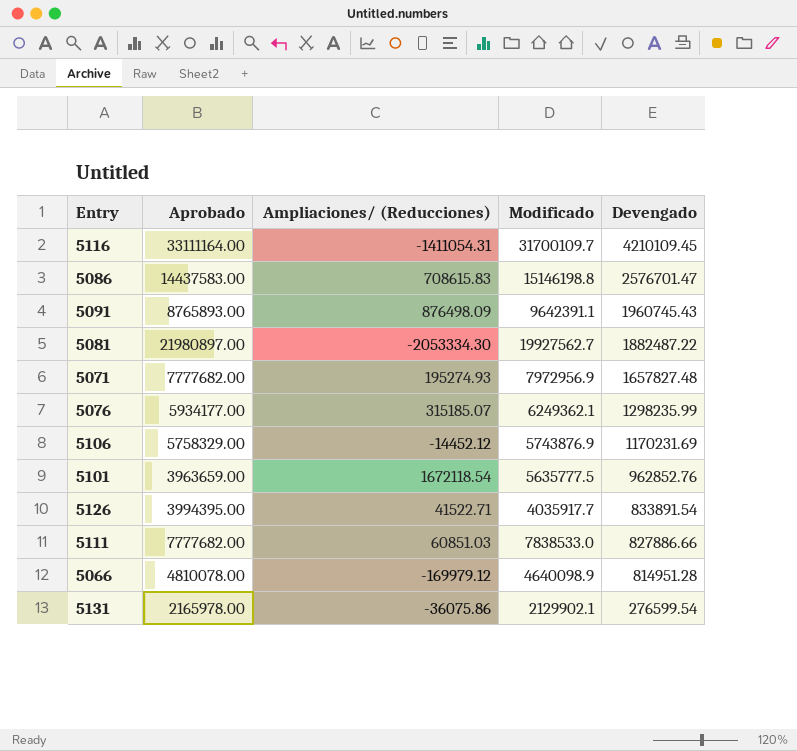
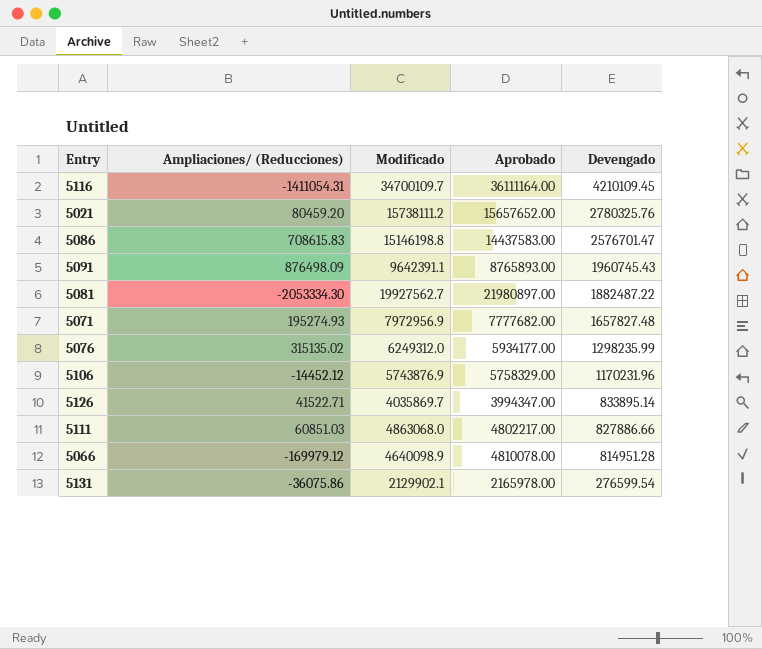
column Aprobado | position: 2 -> 4
row 5101: 3963659.00 | 1672118.54 | 5635777.5 | 962852.76 -> none
5116 | Modificado: 31700109.7 -> 34700109.7
5116 | Aprobado: 33111164.00 -> 36111164.00
row 5021: none -> 80459.20 | 15738111.2 | 15657652.00 | 2780325.76
5076 | Ampliaciones/ (Reducciones): 315185.07 -> 315135.02
5076 | Modificado: 6249362.1 -> 6249312.0
5106 | Devengado: 1170231.69 -> 1170231.96
5126 | Modificado: 4035917.7 -> 4035869.7
5126 | Aprobado: 3994395.00 -> 3994347.00
5126 | Devengado: 833891.54 -> 833895.14
5111 | Modificado: 7838533.0 -> 4863068.0
5111 | Aprobado: 7777682.00 -> 4802217.00

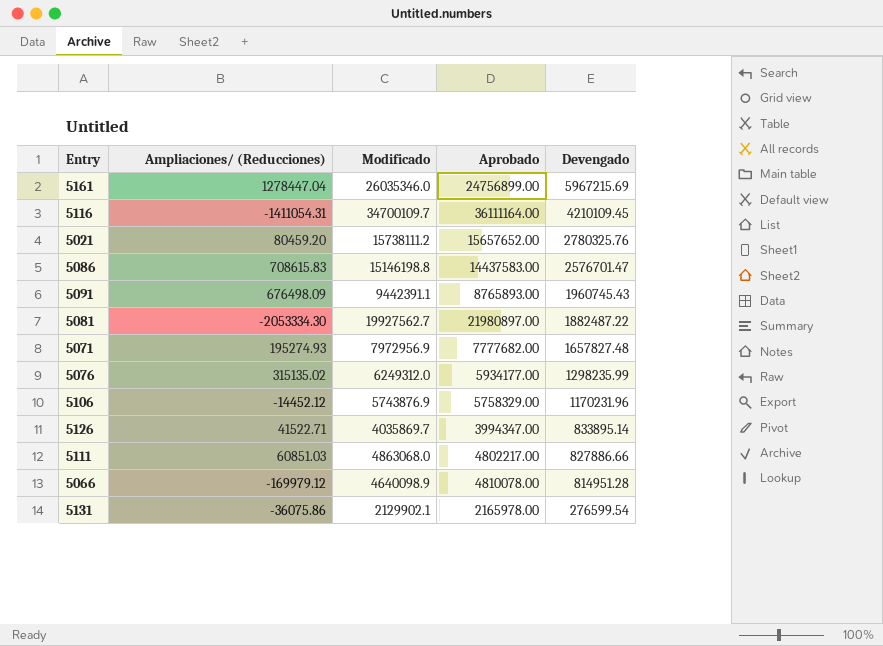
row 5161: none -> 1278447.04 | 26035346.0 | 24756899.00 | 5967215.69
5091 | Ampliaciones/ (Reducciones): 876498.09 -> 676498.09
5091 | Modificado: 9642391.1 -> 9442391.1

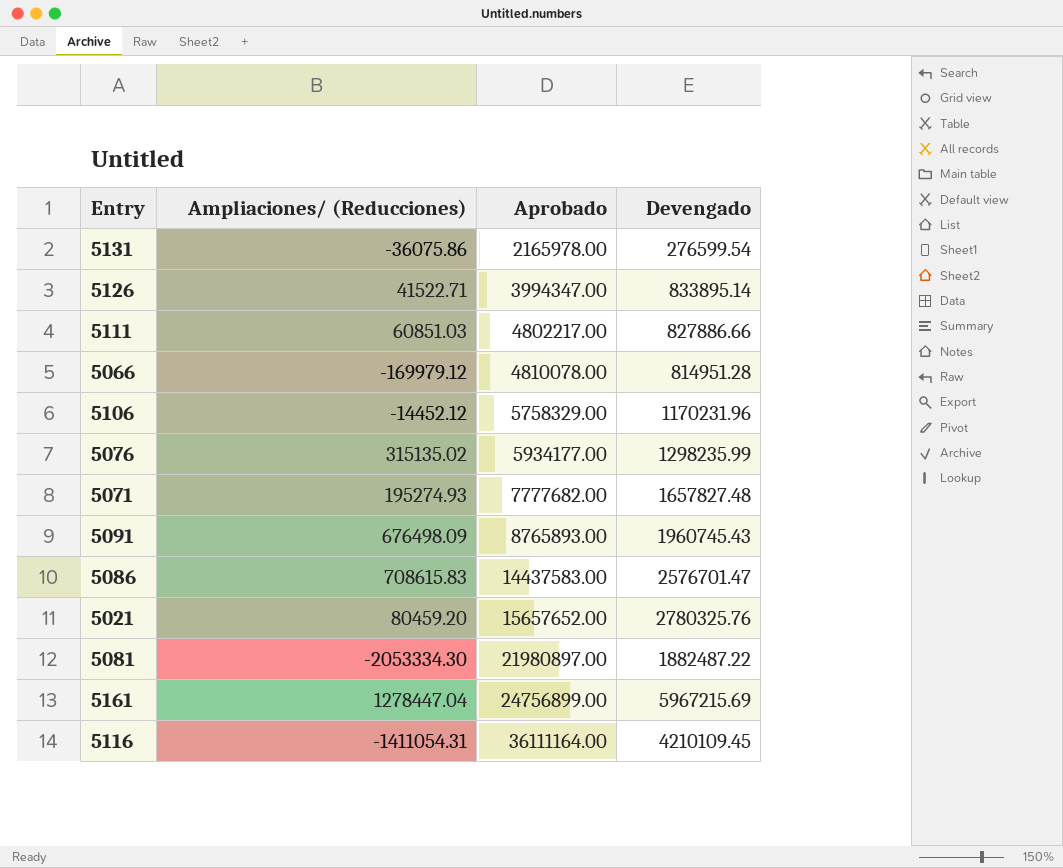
row order: Devengado descending -> Aprobado ascending
column Modificado | formula: [Ampliaciones/ (Reducciones)] + [Aprobado] -> none

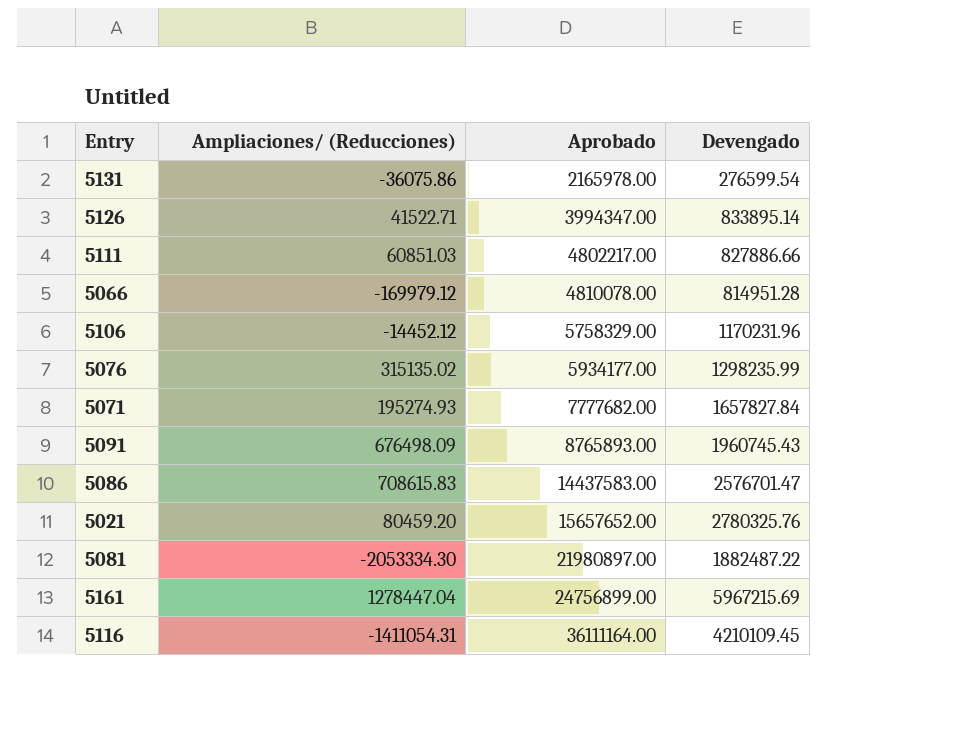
5071 | Devengado: 1657827.48 -> 1657827.84

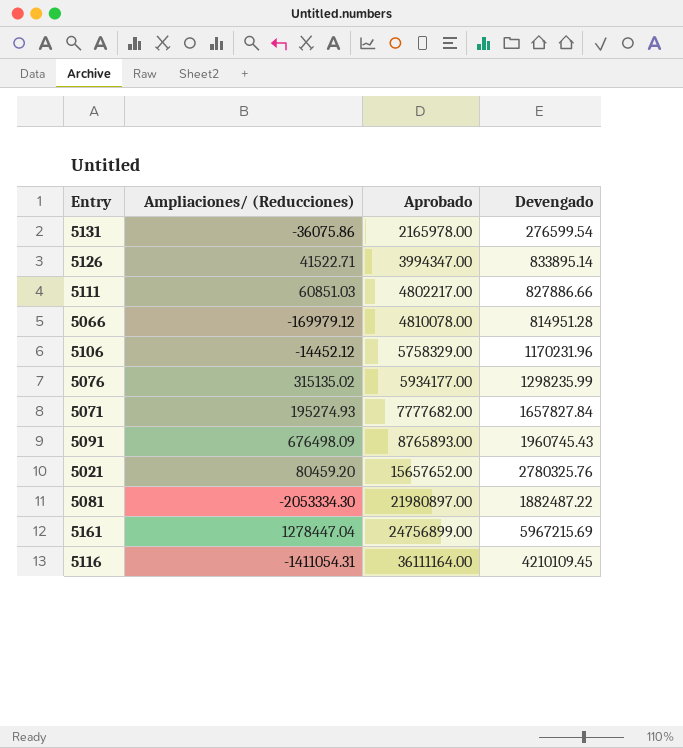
row 5086: 708615.83 | 14437583.00 | 2576701.47 -> none

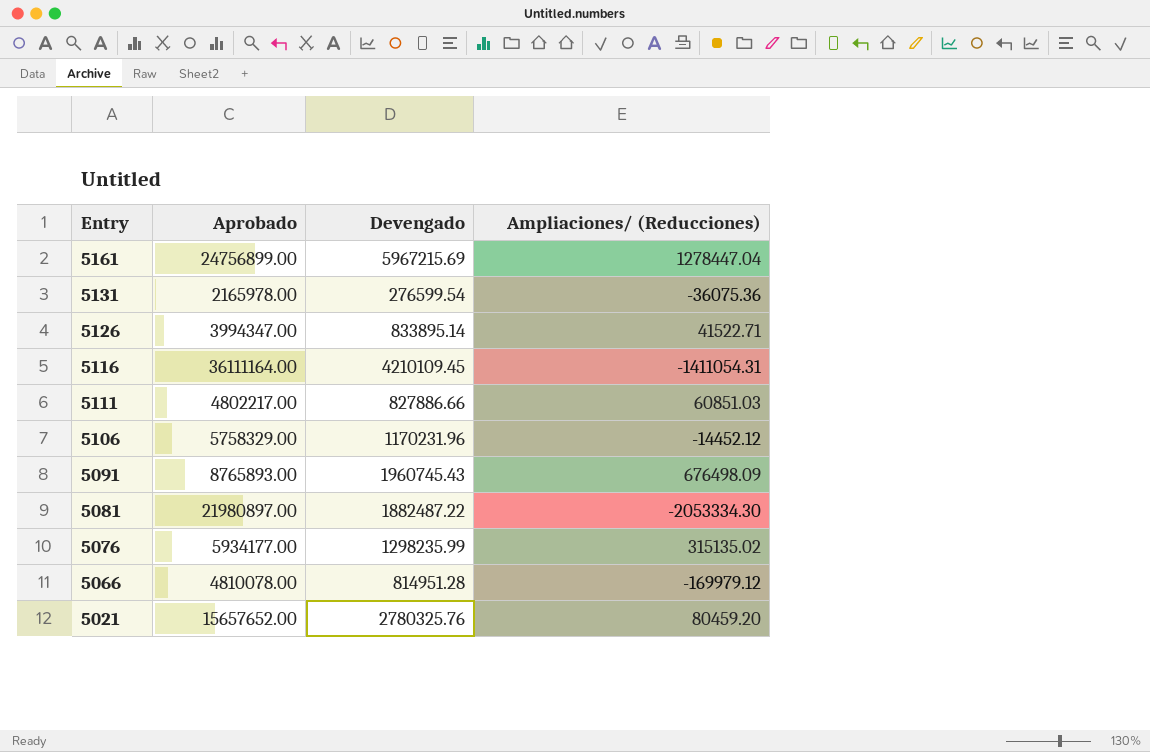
row order: Aprobado ascending -> Entry descending
column Ampliaciones/ (Reducciones) | position: 2 -> 4
row 5071: 195274.93 | 7777682.00 | 1657827.84 -> none
5131 | Ampliaciones/ (Reducciones): -36075.86 -> -36075.36

